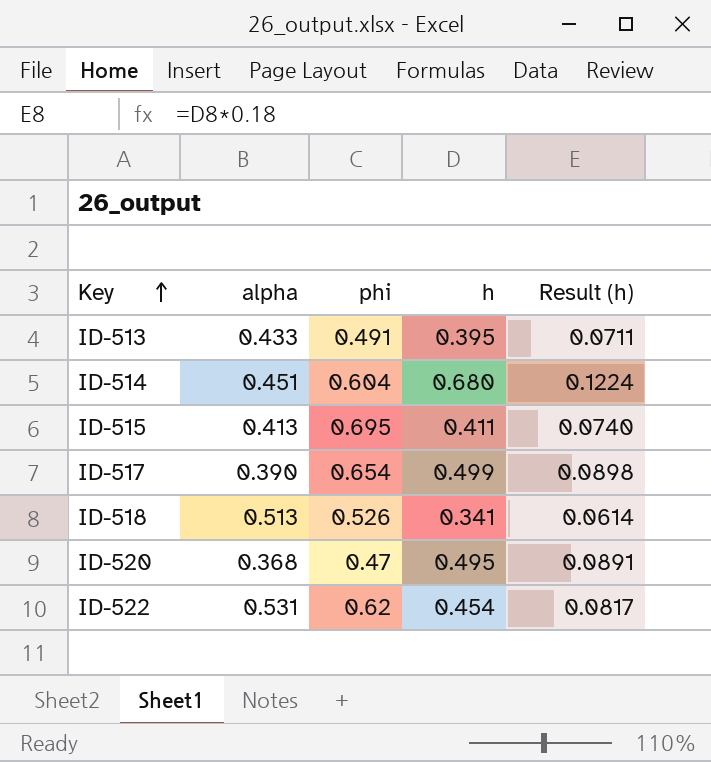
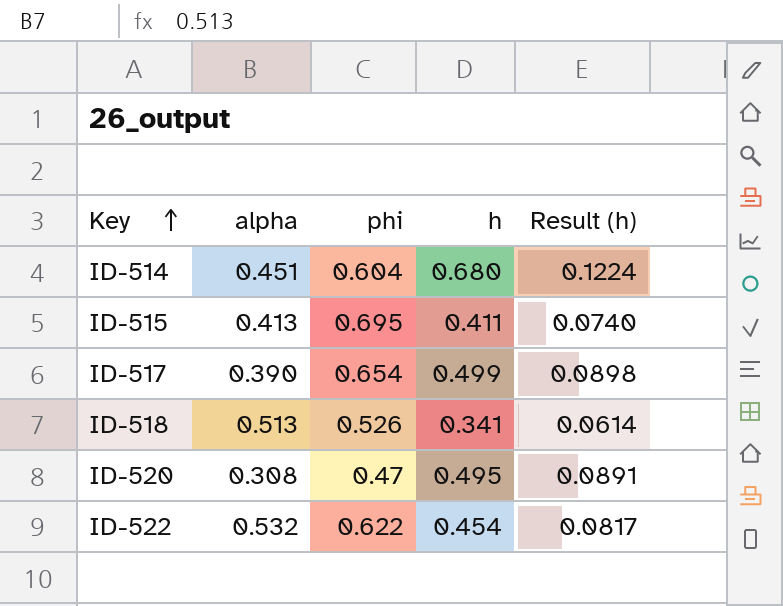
row ID-513: 0.433 | 0.491 | 0.395 | 0.0711 -> none
ID-520 | alpha: 0.368 -> 0.308
ID-522 | alpha: 0.531 -> 0.532
ID-522 | phi: 0.62 -> 0.622

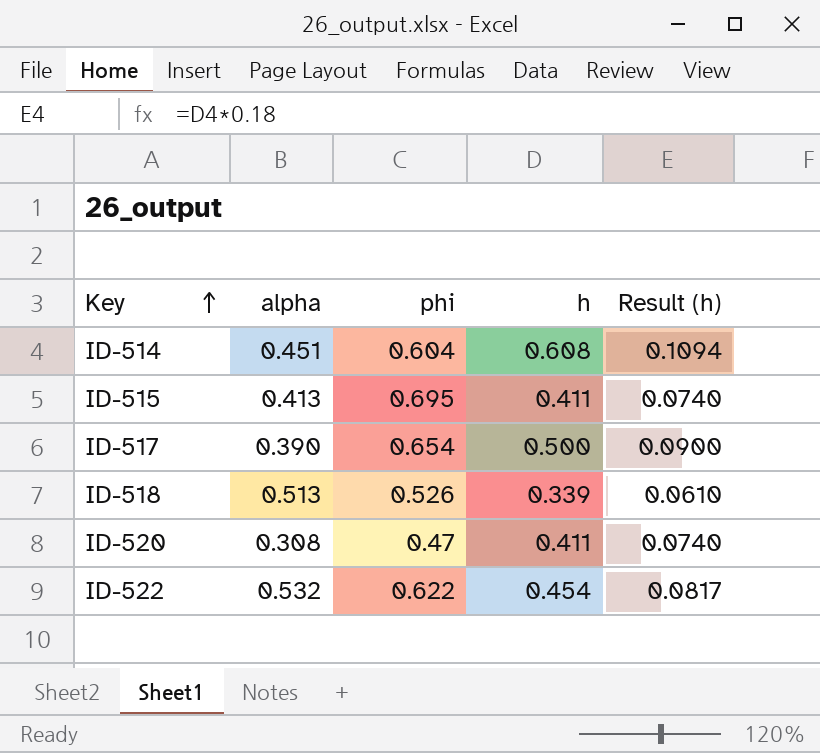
ID-514 | h: 0.680 -> 0.608
ID-514 | Result (h): 0.1224 -> 0.1094
ID-517 | h: 0.499 -> 0.500
ID-517 | Result (h): 0.0898 -> 0.0900
ID-518 | h: 0.341 -> 0.339
ID-518 | Result (h): 0.0614 -> 0.0610
ID-520 | h: 0.495 -> 0.411
ID-520 | Result (h): 0.0891 -> 0.0740

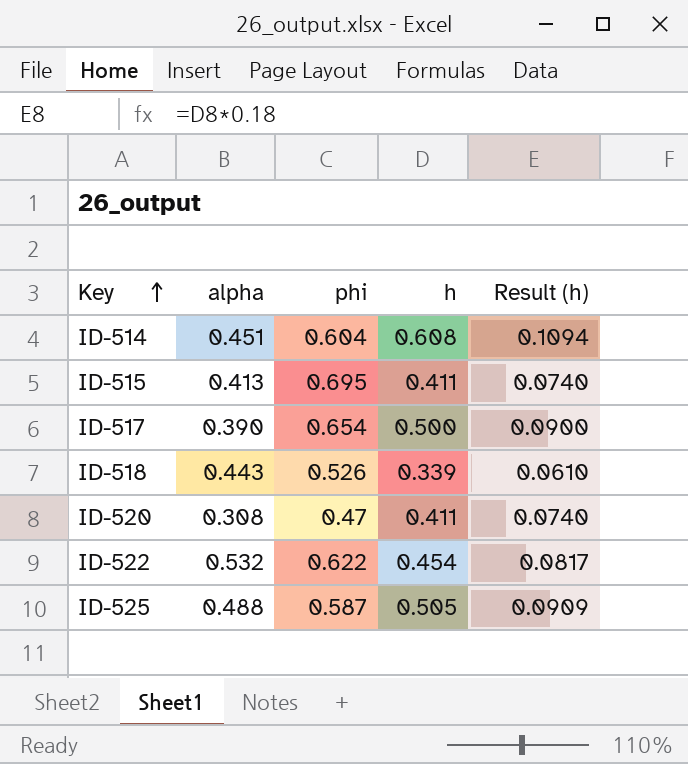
ID-518 | alpha: 0.513 -> 0.443
row ID-525: none -> 0.488 | 0.587 | 0.505 | 0.0909

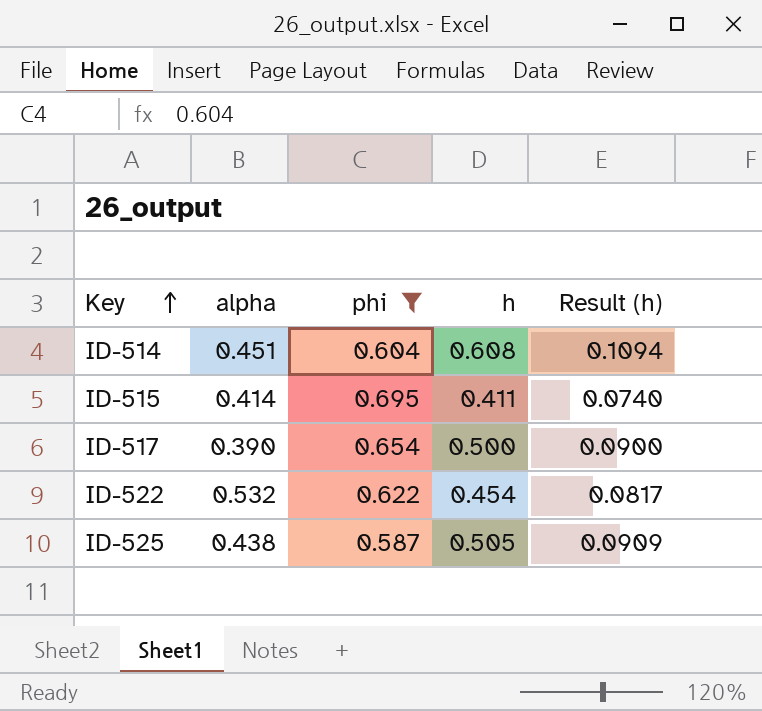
filter: none -> phi >= 0.587
ID-515 | alpha: 0.413 -> 0.414
ID-525 | alpha: 0.488 -> 0.438

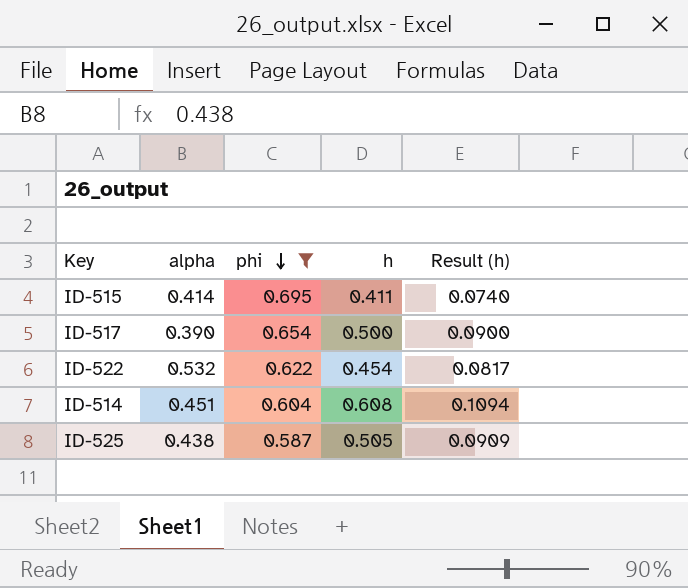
row order: Key ascending -> phi descending

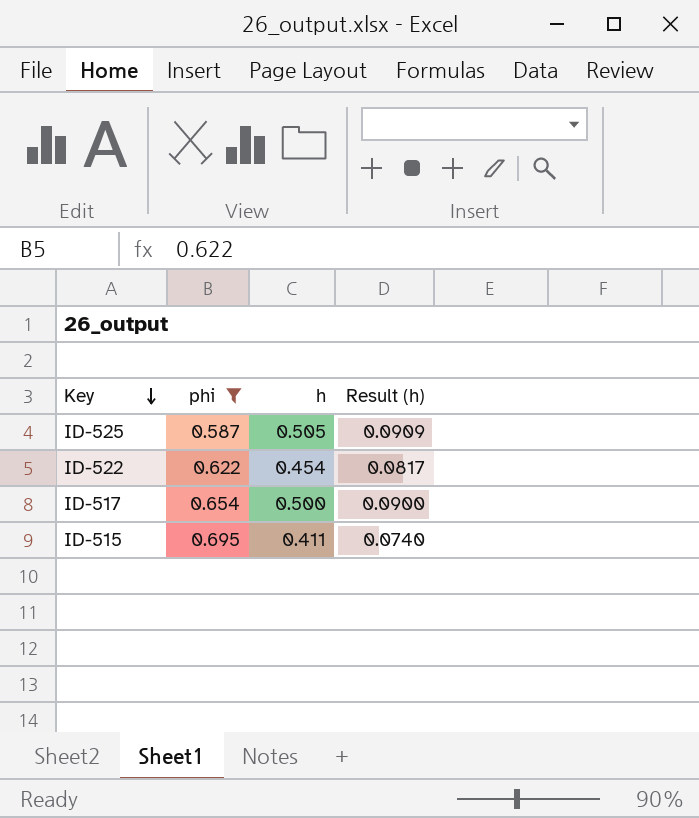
row order: phi descending -> Key descending
column alpha | position: 2 -> none
row ID-514: 0.451 | 0.604 | 0.608 | 0.1094 -> none

